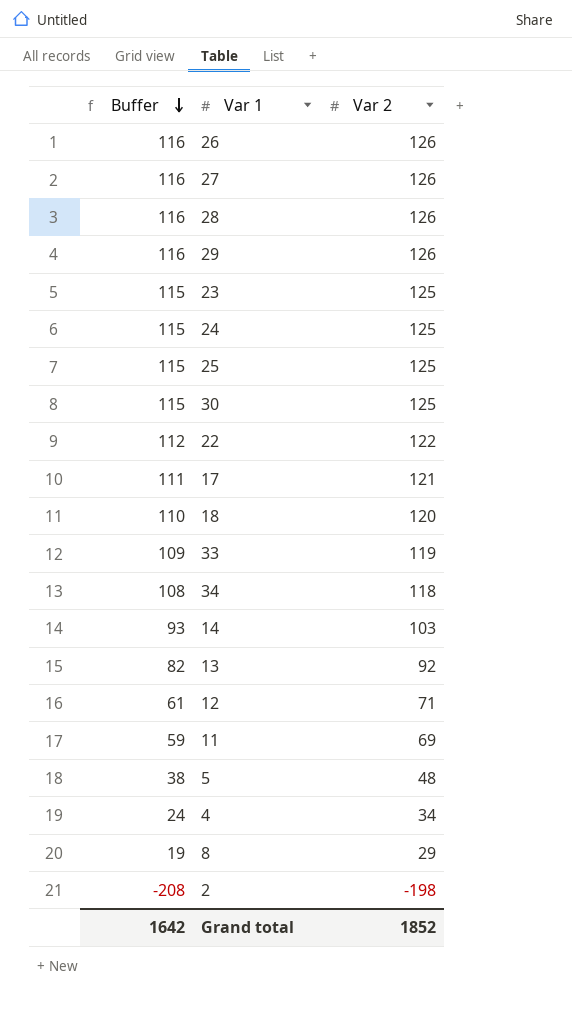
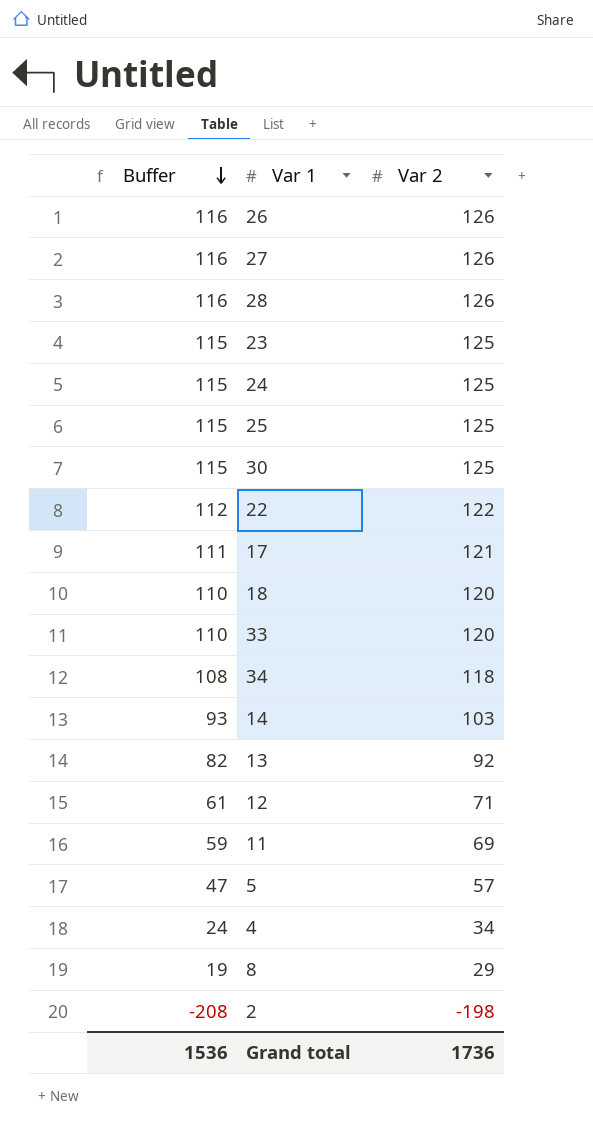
row 29: 116 | 126 -> none
33 | Buffer: 109 -> 110
33 | Var 2: 119 -> 120
5 | Buffer: 38 -> 47
5 | Var 2: 48 -> 57
Grand total | Buffer: 1642 -> 1536
Grand total | Var 2: 1852 -> 1736

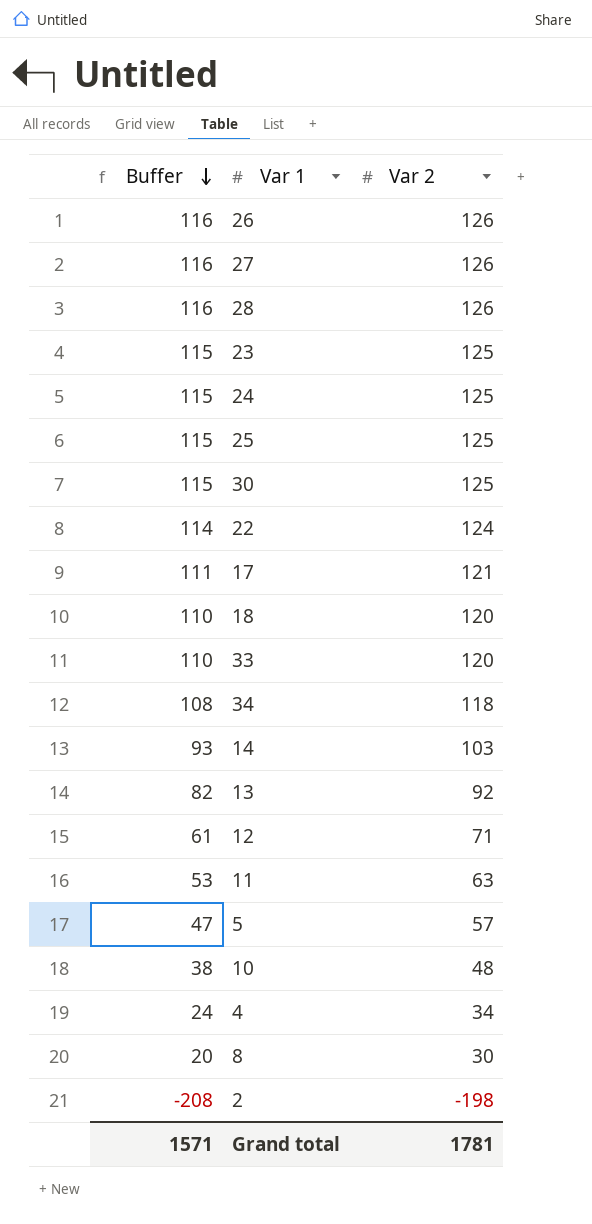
22 | Buffer: 112 -> 114
22 | Var 2: 122 -> 124
11 | Buffer: 59 -> 53
11 | Var 2: 69 -> 63
row 10: none -> 38 | 48
8 | Buffer: 19 -> 20
8 | Var 2: 29 -> 30
Grand total | Buffer: 1536 -> 1571
Grand total | Var 2: 1736 -> 1781

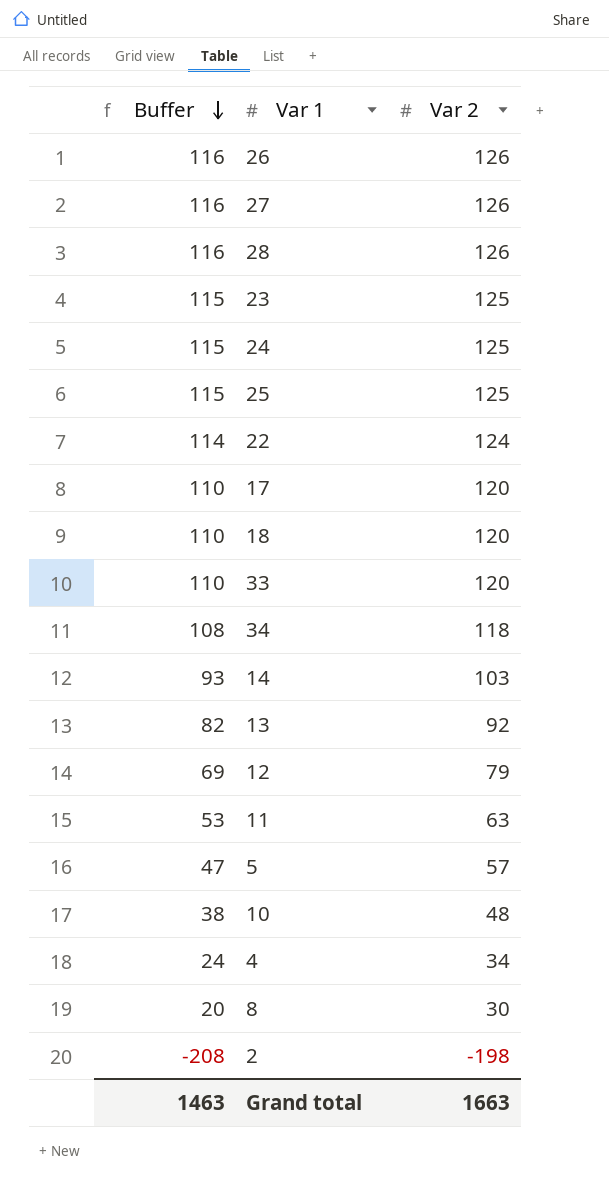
row 30: 115 | 125 -> none
17 | Buffer: 111 -> 110
17 | Var 2: 121 -> 120
12 | Buffer: 61 -> 69
12 | Var 2: 71 -> 79
Grand total | Buffer: 1571 -> 1463
Grand total | Var 2: 1781 -> 1663

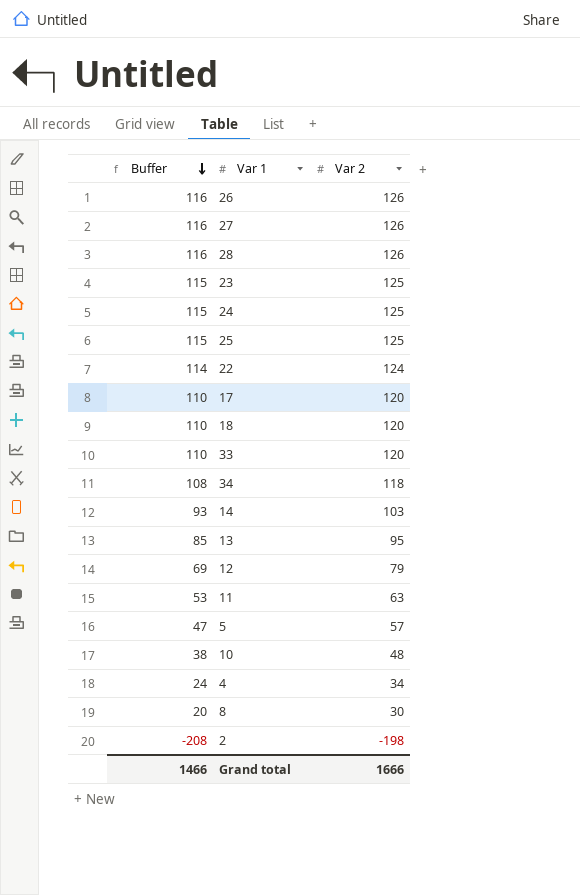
13 | Buffer: 82 -> 85
13 | Var 2: 92 -> 95
Grand total | Buffer: 1463 -> 1466
Grand total | Var 2: 1663 -> 1666

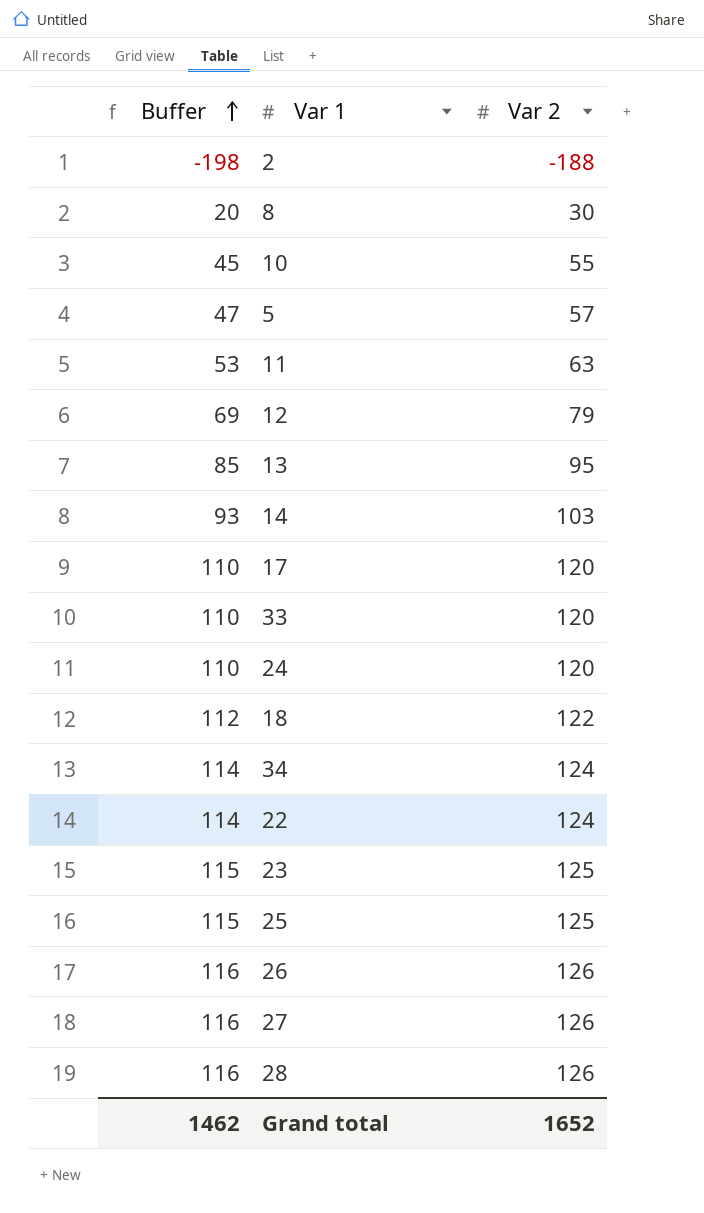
row order: Buffer descending -> Buffer ascending
row 4: 24 | 34 -> none
2 | Buffer: -208 -> -198
2 | Var 2: -198 -> -188
10 | Buffer: 38 -> 45
10 | Var 2: 48 -> 55
24 | Buffer: 115 -> 110
24 | Var 2: 125 -> 120
18 | Buffer: 110 -> 112
18 | Var 2: 120 -> 122
34 | Buffer: 108 -> 114
34 | Var 2: 118 -> 124
Grand total | Buffer: 1466 -> 1462
Grand total | Var 2: 1666 -> 1652

